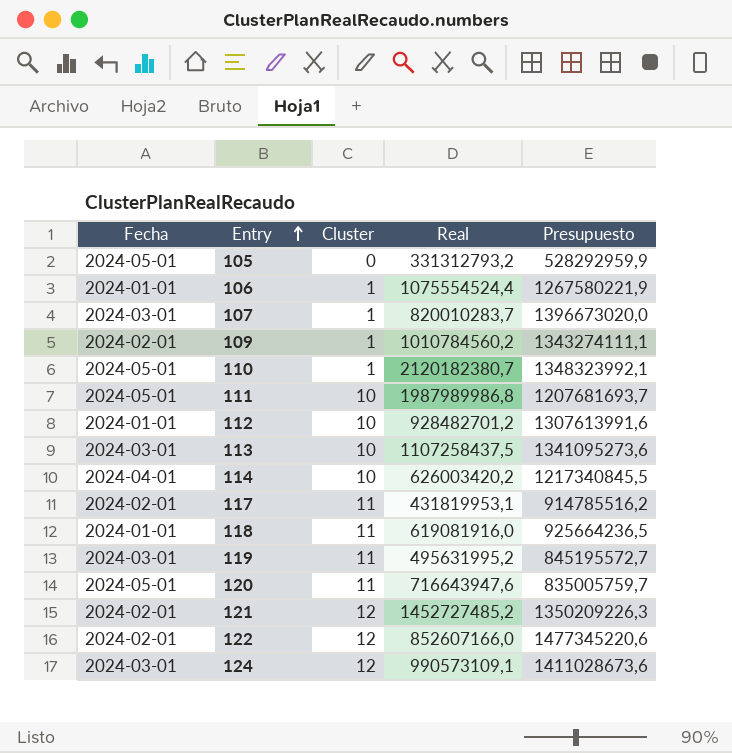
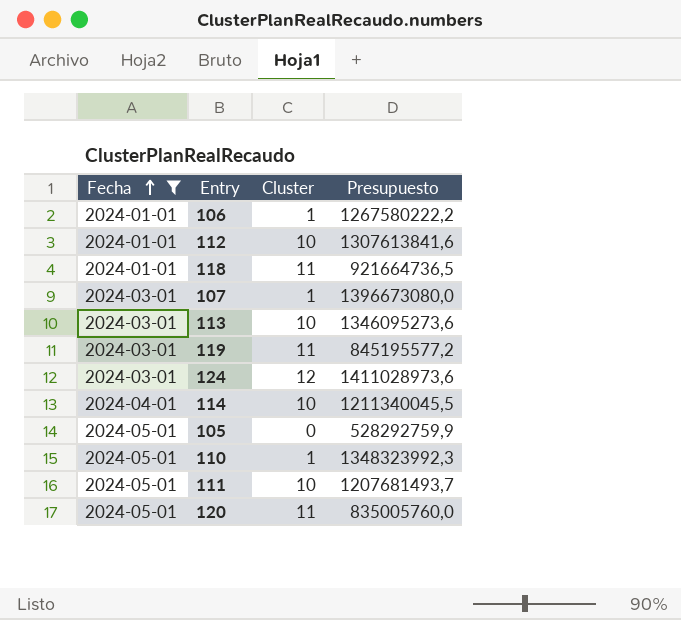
filter: none -> Fecha != 2024-02-01
row order: Entry ascending -> Fecha ascending
column Real | position: 4 -> none
106 | Presupuesto: 1267580221,9 -> 1267580222,2
112 | Presupuesto: 1307613991,6 -> 1307613841,6
118 | Presupuesto: 925664236,5 -> 921664736,5
107 | Presupuesto: 1396673020,0 -> 1396673080,0
113 | Presupuesto: 1341095273,6 -> 1346095273,6
119 | Presupuesto: 845195572,7 -> 845195577,2
124 | Presupuesto: 1411028673,6 -> 1411028973,6
114 | Presupuesto: 1217340845,5 -> 1211340045,5
105 | Presupuesto: 528292959,9 -> 528292759,9
110 | Presupuesto: 1348323992,1 -> 1348323992,3
111 | Presupuesto: 1207681693,7 -> 1207681493,7
120 | Presupuesto: 835005759,7 -> 835005760,0

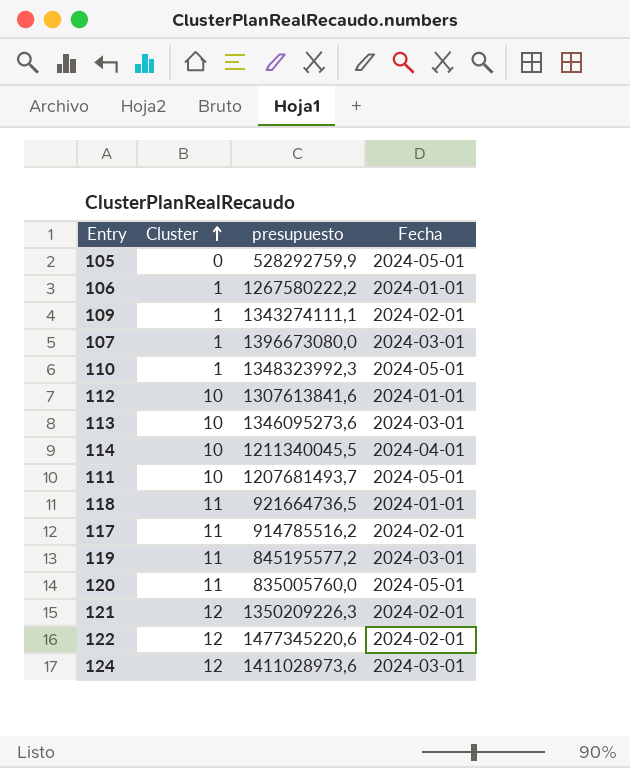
filter: Fecha != 2024-02-01 -> none
row order: Fecha ascending -> Cluster ascending
column name: Presupuesto -> presupuesto
column Fecha | position: 1 -> 4

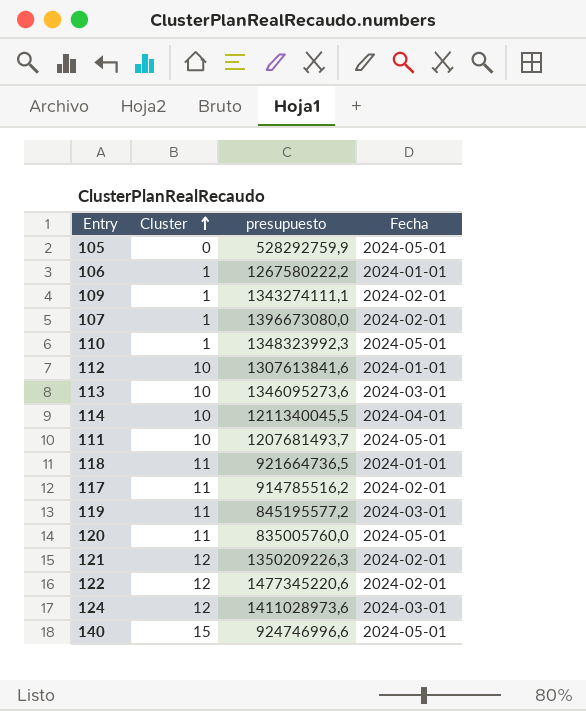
107 | Fecha: 2024-03-01 -> 2024-02-01
row 140: none -> 15 | 924746996,6 | 2024-05-01

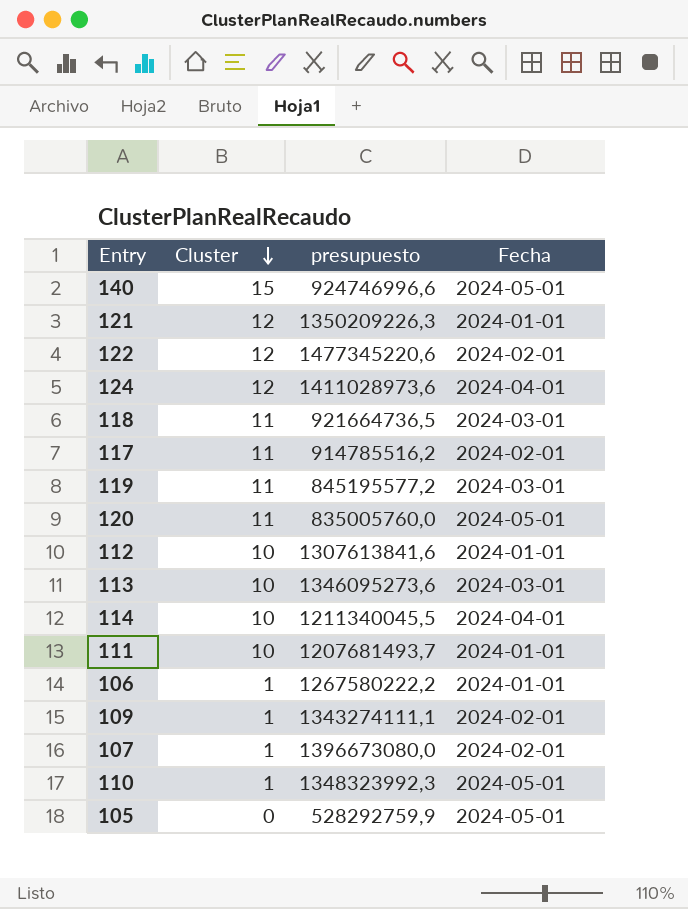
row order: Cluster ascending -> Cluster descending
121 | Fecha: 2024-02-01 -> 2024-01-01
124 | Fecha: 2024-03-01 -> 2024-04-01
118 | Fecha: 2024-01-01 -> 2024-03-01
111 | Fecha: 2024-05-01 -> 2024-01-01

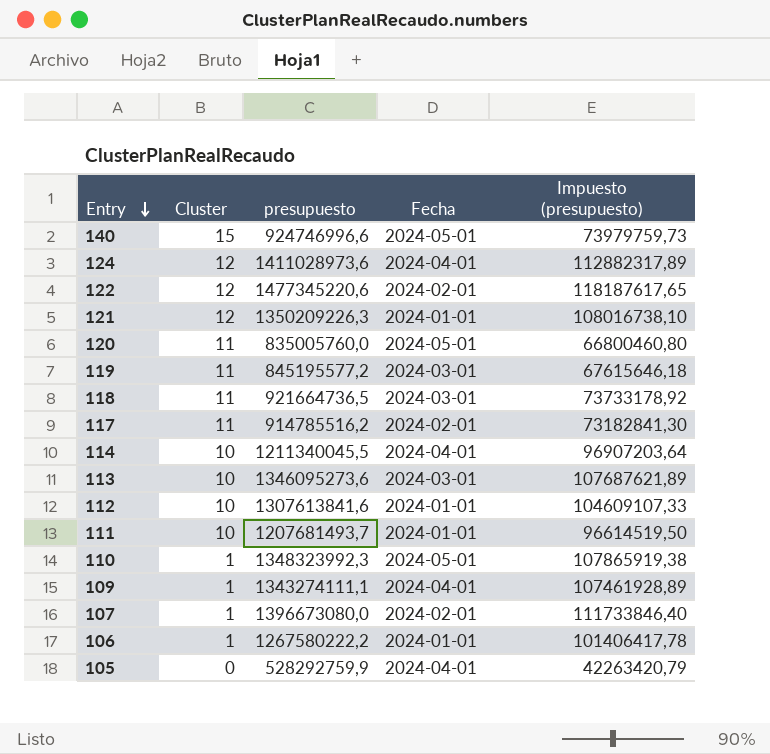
row order: Cluster descending -> Entry descending
column Impuesto (presupuesto) | formula: none -> [presupuesto] * 0,08
109 | Fecha: 2024-02-01 -> 2024-04-01
105 | Fecha: 2024-05-01 -> 2024-04-01

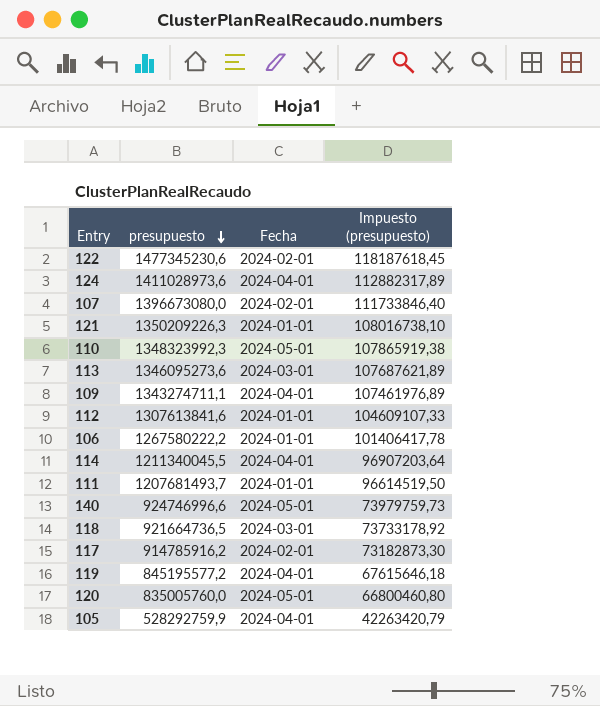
row order: Entry descending -> presupuesto descending
column Cluster | position: 2 -> none
122 | presupuesto: 1477345220,6 -> 1477345230,6
122 | Impuesto (presupuesto): 118187617,65 -> 118187618,45
109 | presupuesto: 1343274111,1 -> 1343274711,1
109 | Impuesto (presupuesto): 107461928,89 -> 107461976,89
117 | presupuesto: 914785516,2 -> 914785916,2
117 | Impuesto (presupuesto): 73182841,30 -> 73182873,30
119 | Fecha: 2024-03-01 -> 2024-04-01

